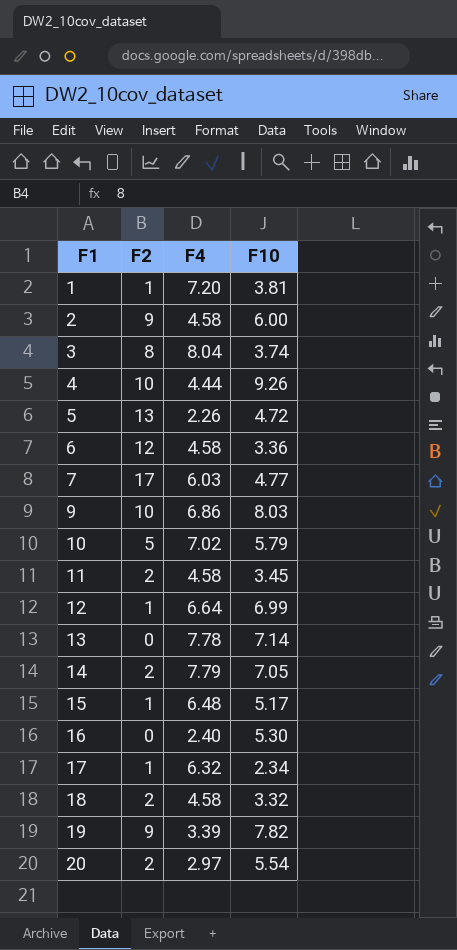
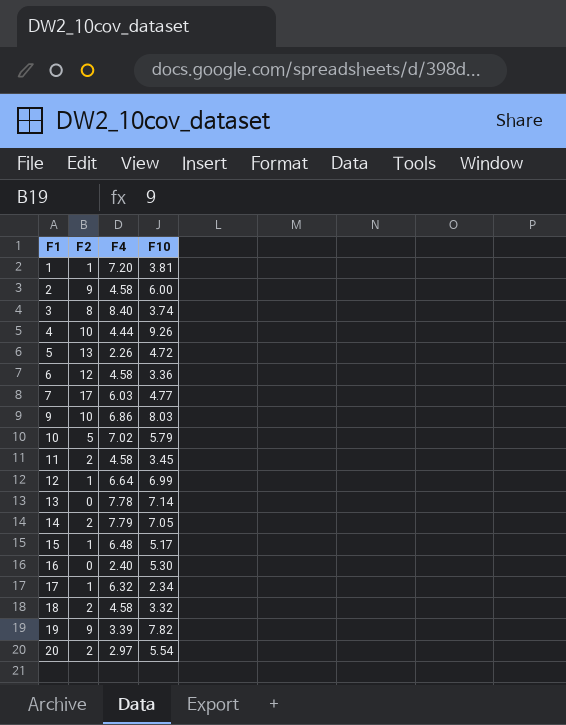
3 | F4: 8.04 -> 8.40

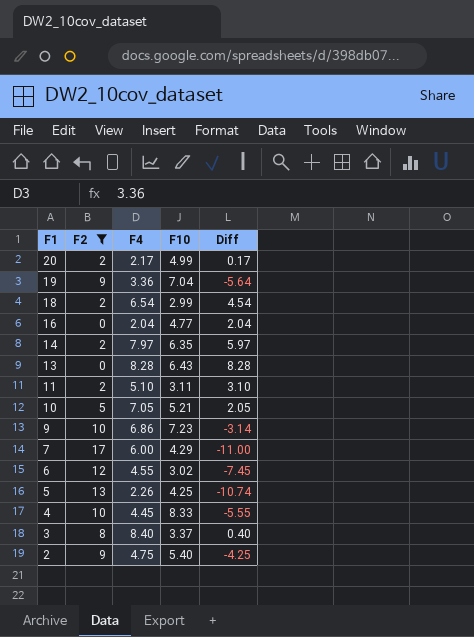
filter: none -> F2 != 1
row order: F1 ascending -> F1 descending
column Diff | formula: none -> [F4] - [F2]
20 | F4: 2.97 -> 2.17
20 | F10: 5.54 -> 4.99
19 | F4: 3.39 -> 3.36
19 | F10: 7.82 -> 7.04
18 | F4: 4.58 -> 6.54
18 | F10: 3.32 -> 2.99
16 | F4: 2.40 -> 2.04
16 | F10: 5.30 -> 4.77
14 | F4: 7.79 -> 7.97
14 | F10: 7.05 -> 6.35
13 | F4: 7.78 -> 8.28
13 | F10: 7.14 -> 6.43
11 | F4: 4.58 -> 5.10
11 | F10: 3.45 -> 3.11
10 | F4: 7.02 -> 7.05
10 | F10: 5.79 -> 5.21
9 | F10: 8.03 -> 7.23
7 | F4: 6.03 -> 6.00
7 | F10: 4.77 -> 4.29
6 | F4: 4.58 -> 4.55
6 | F10: 3.36 -> 3.02
5 | F10: 4.72 -> 4.25
4 | F4: 4.44 -> 4.45
4 | F10: 9.26 -> 8.33
3 | F10: 3.74 -> 3.37
2 | F4: 4.58 -> 4.75
2 | F10: 6.00 -> 5.40

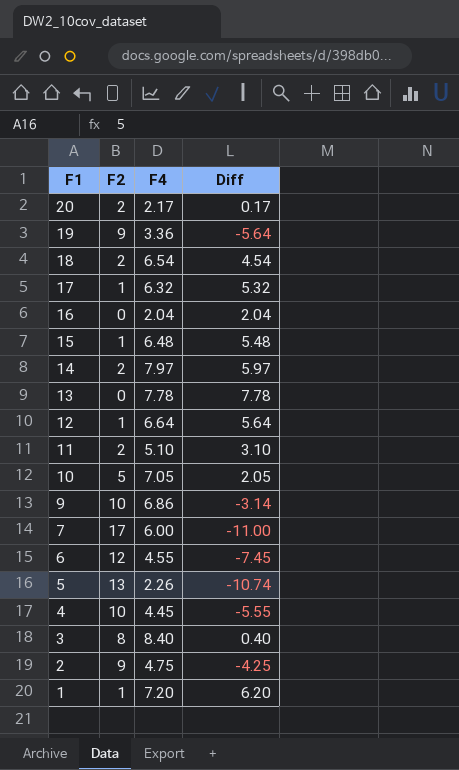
filter: F2 != 1 -> none
column F10 | position: 4 -> none
13 | F4: 8.28 -> 7.78
13 | Diff: 8.28 -> 7.78

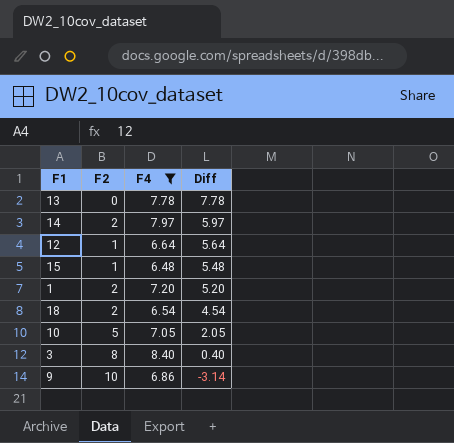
filter: none -> F4 >= 6.48
row order: F1 descending -> Diff descending
1 | F2: 1 -> 2
1 | Diff: 6.20 -> 5.20

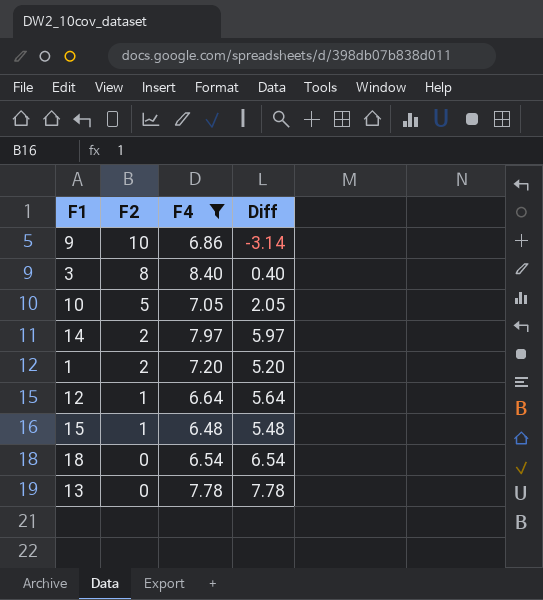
row order: Diff descending -> F2 descending
18 | F2: 2 -> 0
18 | Diff: 4.54 -> 6.54

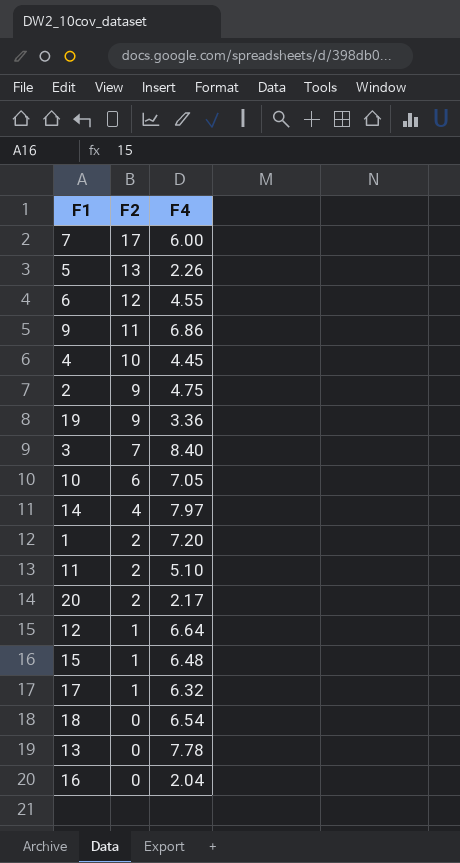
filter: F4 >= 6.48 -> none
column Diff | formula: [F4] - [F2] -> none
9 | F2: 10 -> 11
3 | F2: 8 -> 7
10 | F2: 5 -> 6
14 | F2: 2 -> 4

